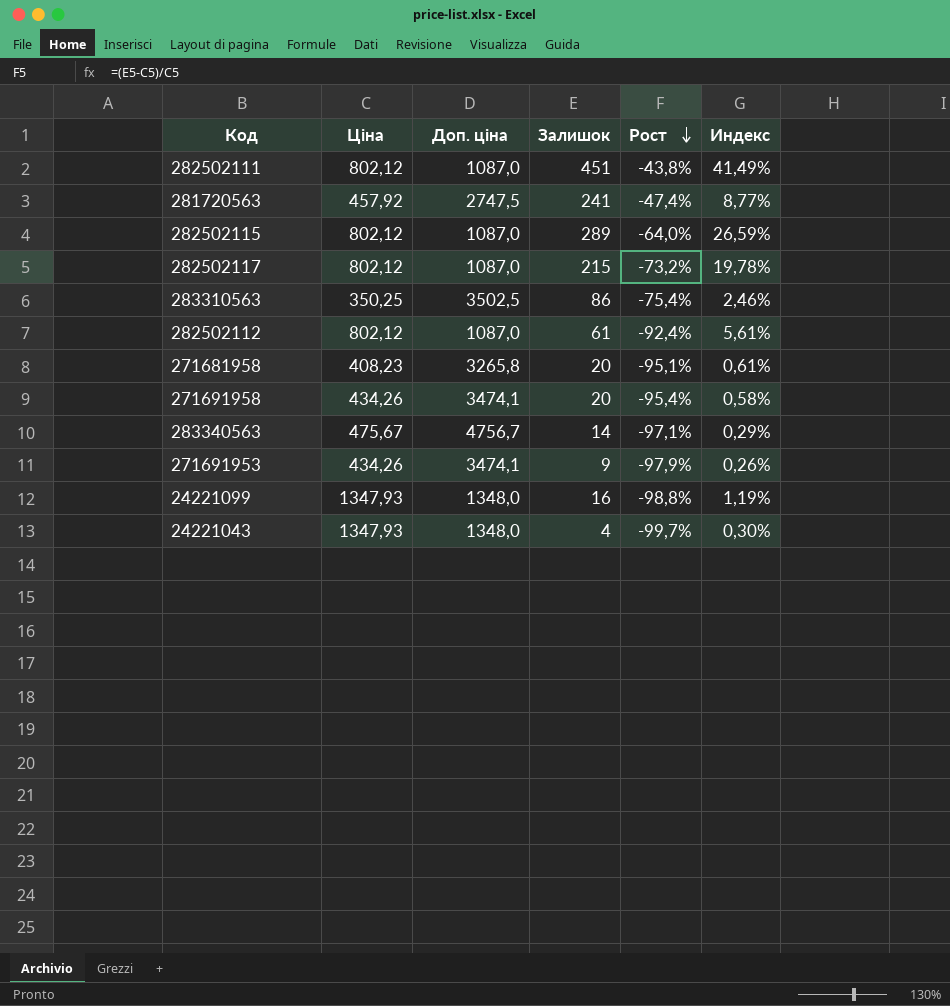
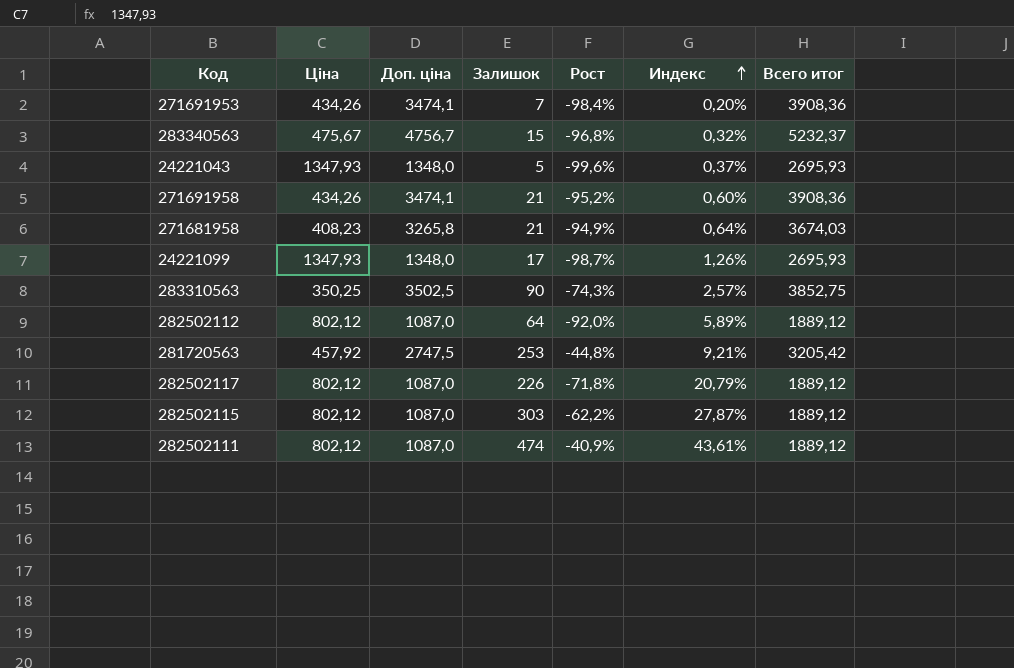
row order: Рост descending -> Индекс ascending
column Всего итог | formula: none -> [Ціна] + [Доп. ціна]
271691953 | Залишок: 9 -> 7
271691953 | Рост: -97,9% -> -98,4%
271691953 | Индекс: 0,26% -> 0,20%
283340563 | Залишок: 14 -> 15
283340563 | Рост: -97,1% -> -96,8%
283340563 | Индекс: 0,29% -> 0,32%
24221043 | Залишок: 4 -> 5
24221043 | Рост: -99,7% -> -99,6%
24221043 | Индекс: 0,30% -> 0,37%
271691958 | Залишок: 20 -> 21
271691958 | Рост: -95,4% -> -95,2%
271691958 | Индекс: 0,58% -> 0,60%
271681958 | Залишок: 20 -> 21
271681958 | Рост: -95,1% -> -94,9%
271681958 | Индекс: 0,61% -> 0,64%
24221099 | Залишок: 16 -> 17
24221099 | Рост: -98,8% -> -98,7%
24221099 | Индекс: 1,19% -> 1,26%
283310563 | Залишок: 86 -> 90
283310563 | Рост: -75,4% -> -74,3%
283310563 | Индекс: 2,46% -> 2,57%
282502112 | Залишок: 61 -> 64
282502112 | Рост: -92,4% -> -92,0%
282502112 | Индекс: 5,61% -> 5,89%
281720563 | Залишок: 241 -> 253
281720563 | Рост: -47,4% -> -44,8%
281720563 | Индекс: 8,77% -> 9,21%
282502117 | Залишок: 215 -> 226
282502117 | Рост: -73,2% -> -71,8%
282502117 | Индекс: 19,78% -> 20,79%
282502115 | Залишок: 289 -> 303
282502115 | Рост: -64,0% -> -62,2%
282502115 | Индекс: 26,59% -> 27,87%
282502111 | Залишок: 451 -> 474
282502111 | Рост: -43,8% -> -40,9%
282502111 | Индекс: 41,49% -> 43,61%

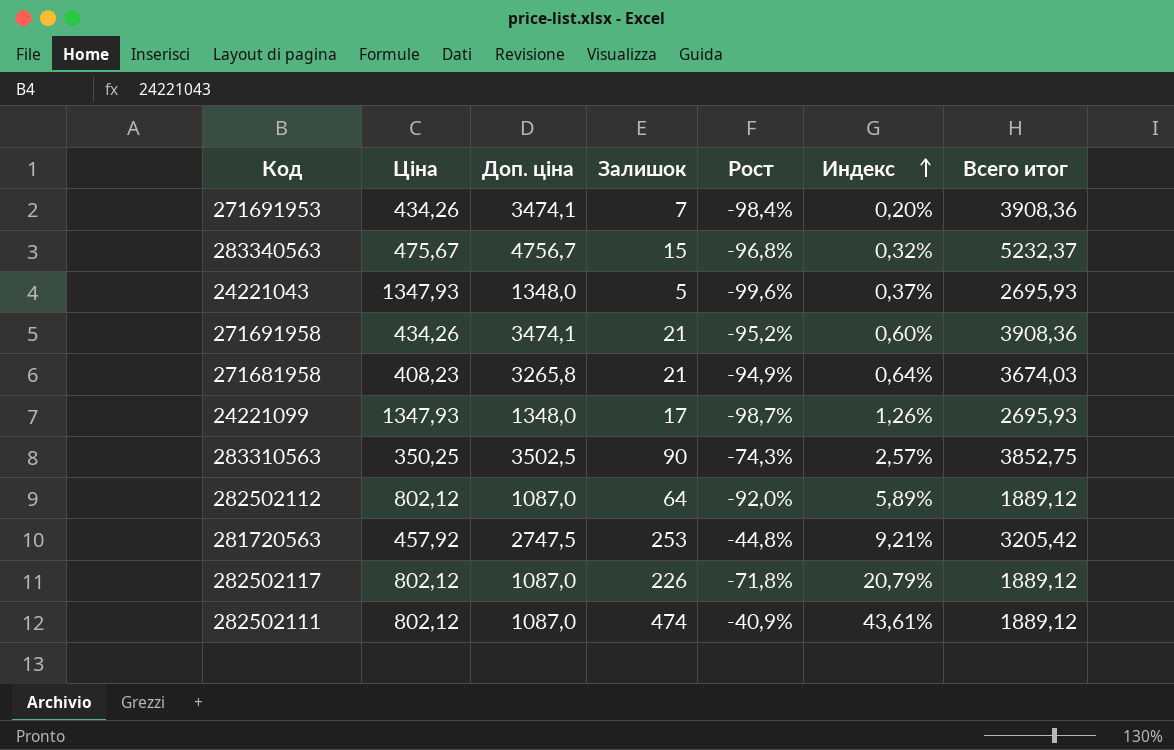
row 282502115: 802,12 | 1087,0 | 303 | -62,2% | 27,87% | 1889,12 -> none

